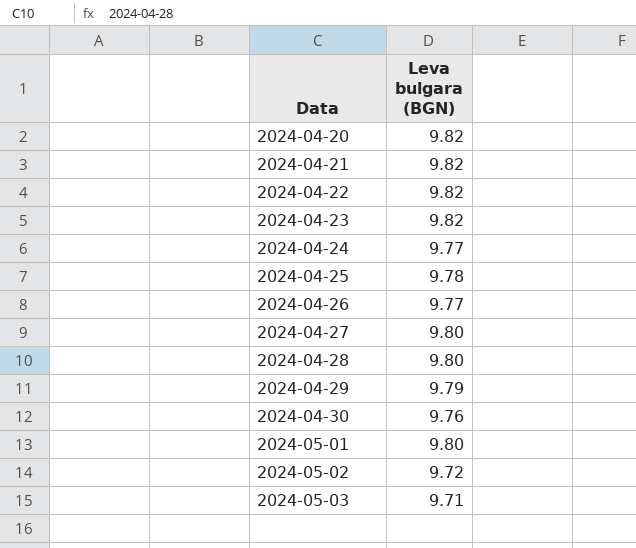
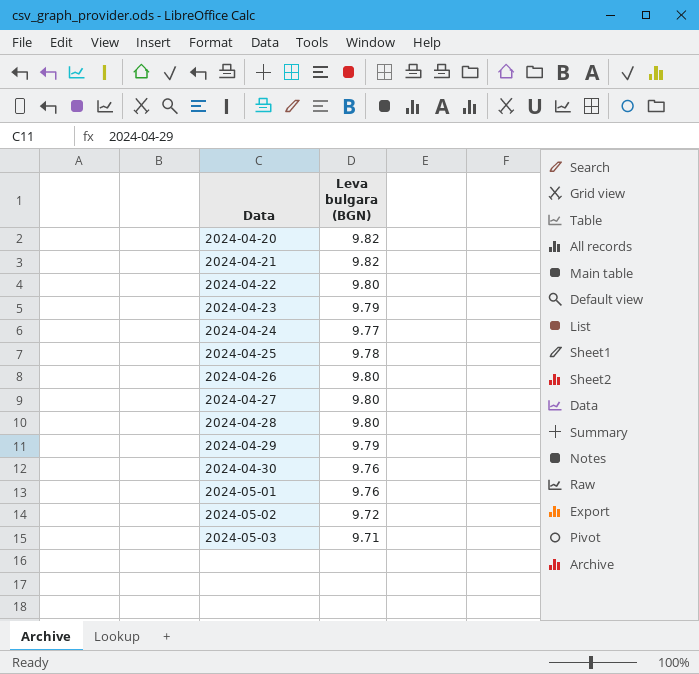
2024-04-22 | Leva bulgara (BGN): 9.82 -> 9.80
2024-04-23 | Leva bulgara (BGN): 9.82 -> 9.79
2024-04-26 | Leva bulgara (BGN): 9.77 -> 9.80
2024-05-01 | Leva bulgara (BGN): 9.80 -> 9.76

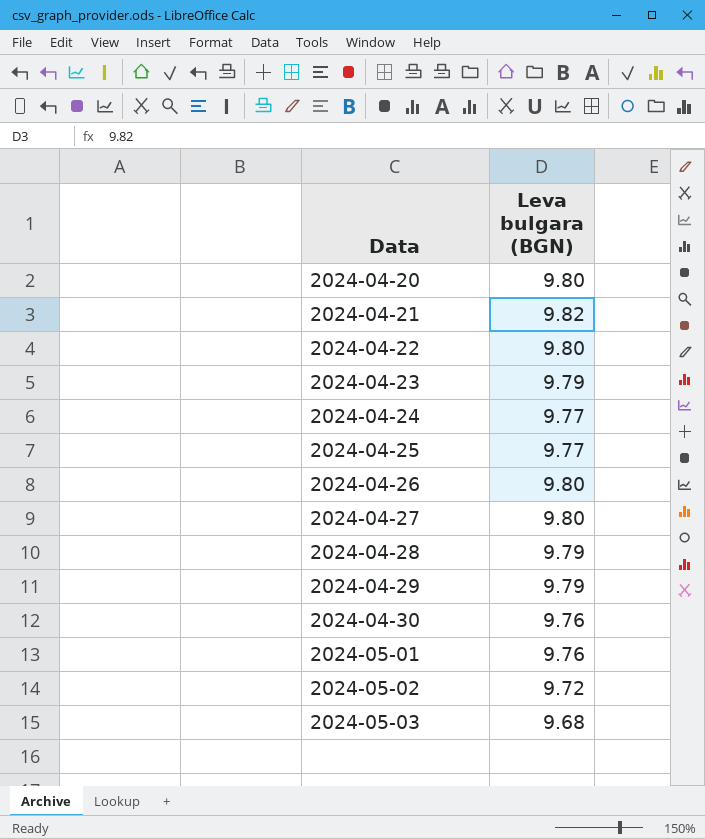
2024-04-20 | Leva bulgara (BGN): 9.82 -> 9.80
2024-04-25 | Leva bulgara (BGN): 9.78 -> 9.77
2024-04-28 | Leva bulgara (BGN): 9.80 -> 9.79
2024-05-03 | Leva bulgara (BGN): 9.71 -> 9.68

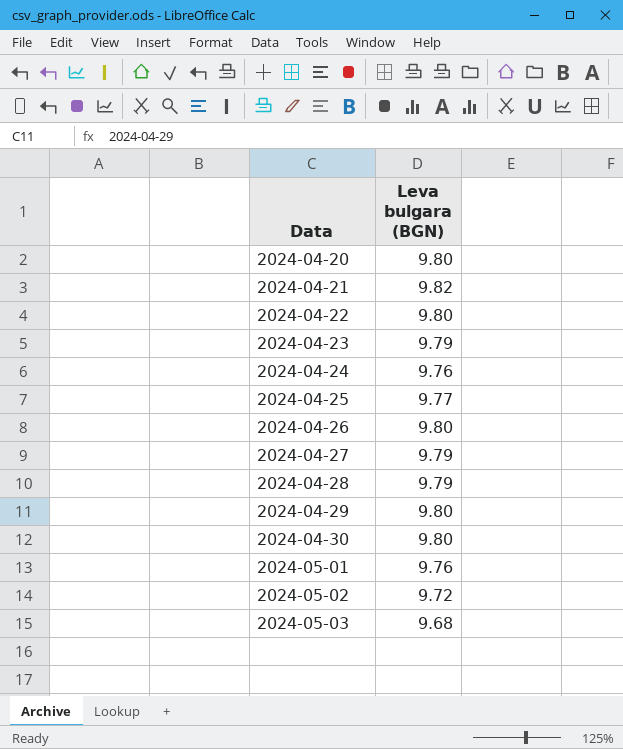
2024-04-24 | Leva bulgara (BGN): 9.77 -> 9.76
2024-04-27 | Leva bulgara (BGN): 9.80 -> 9.79
2024-04-29 | Leva bulgara (BGN): 9.79 -> 9.80
2024-04-30 | Leva bulgara (BGN): 9.76 -> 9.80

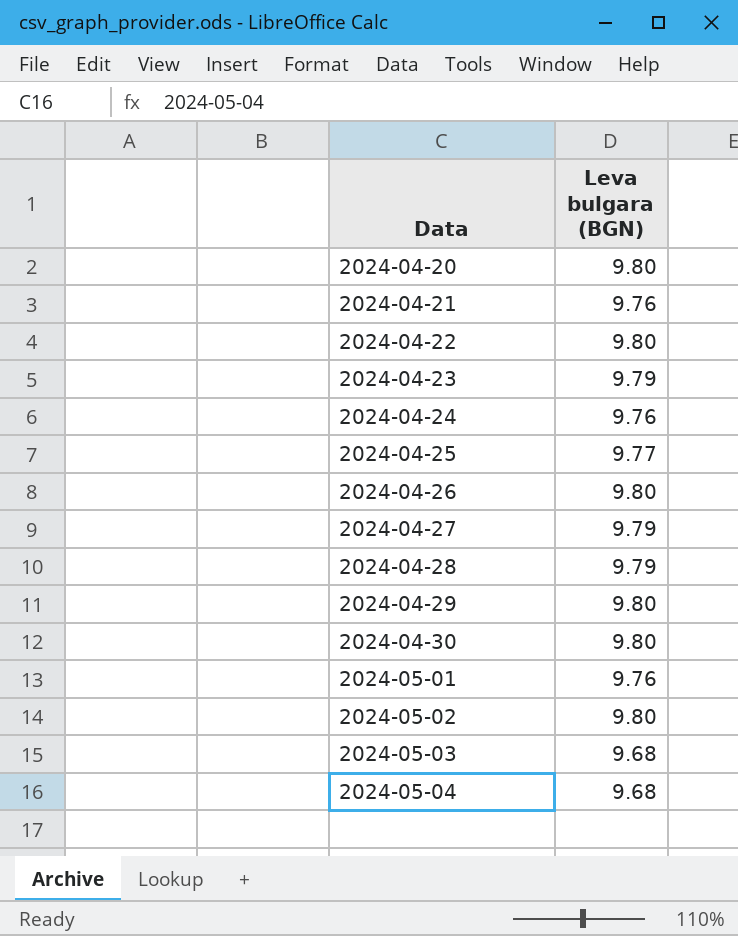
2024-04-21 | Leva bulgara (BGN): 9.82 -> 9.76
2024-05-02 | Leva bulgara (BGN): 9.72 -> 9.80
row 2024-05-04: none -> 9.68

